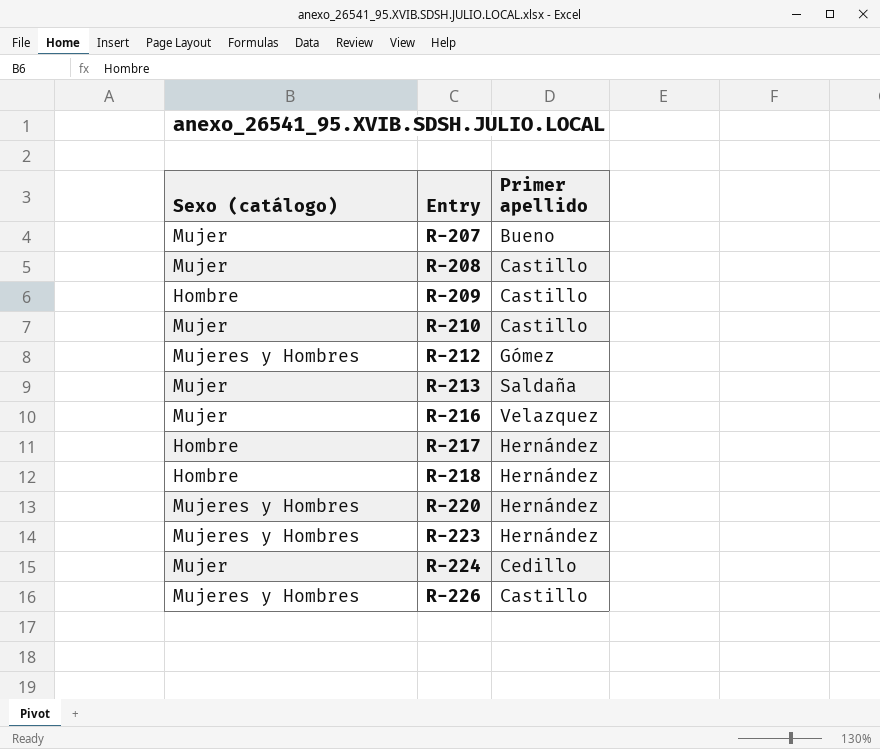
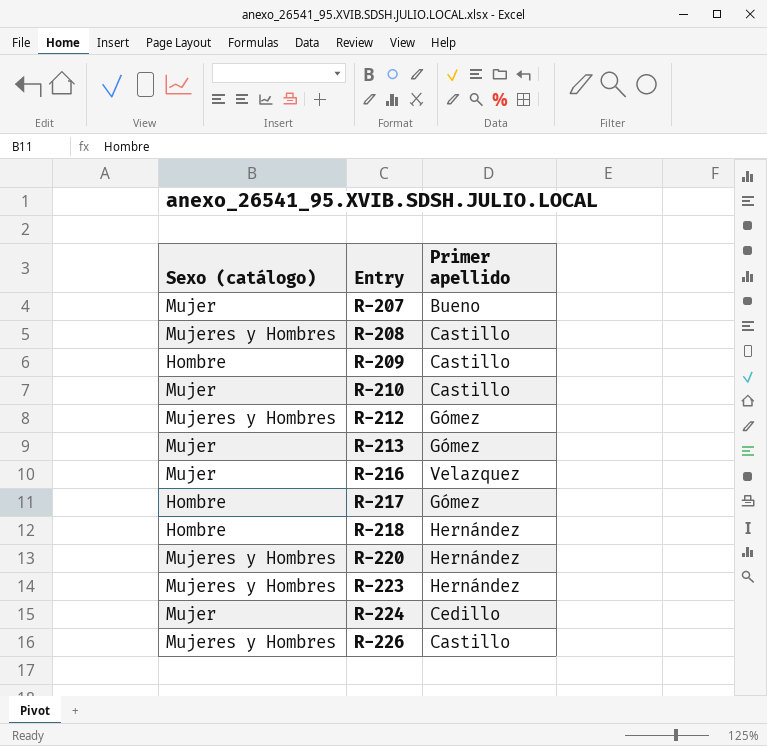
R-208 | Sexo (catálogo): Mujer -> Mujeres y Hombres
R-213 | Primer apellido: Saldaña -> Gómez
R-217 | Primer apellido: Hernández -> Gómez

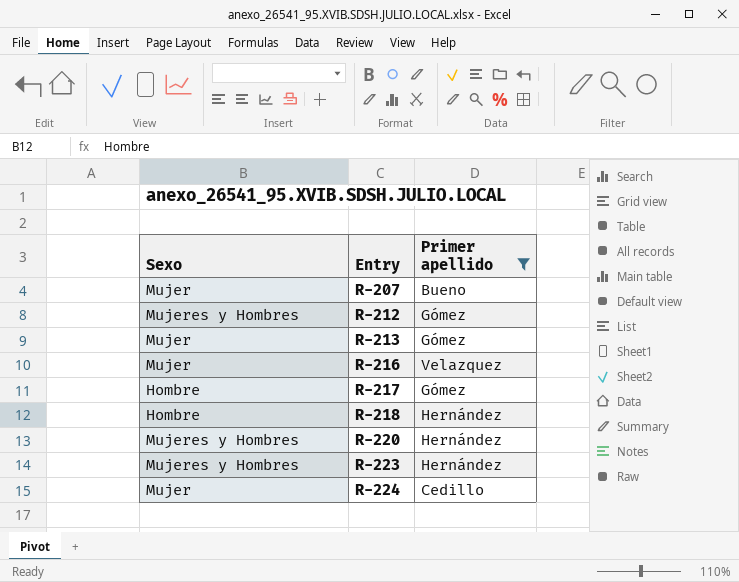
filter: none -> Primer apellido != Castillo
column name: Sexo (catálogo) -> Sexo

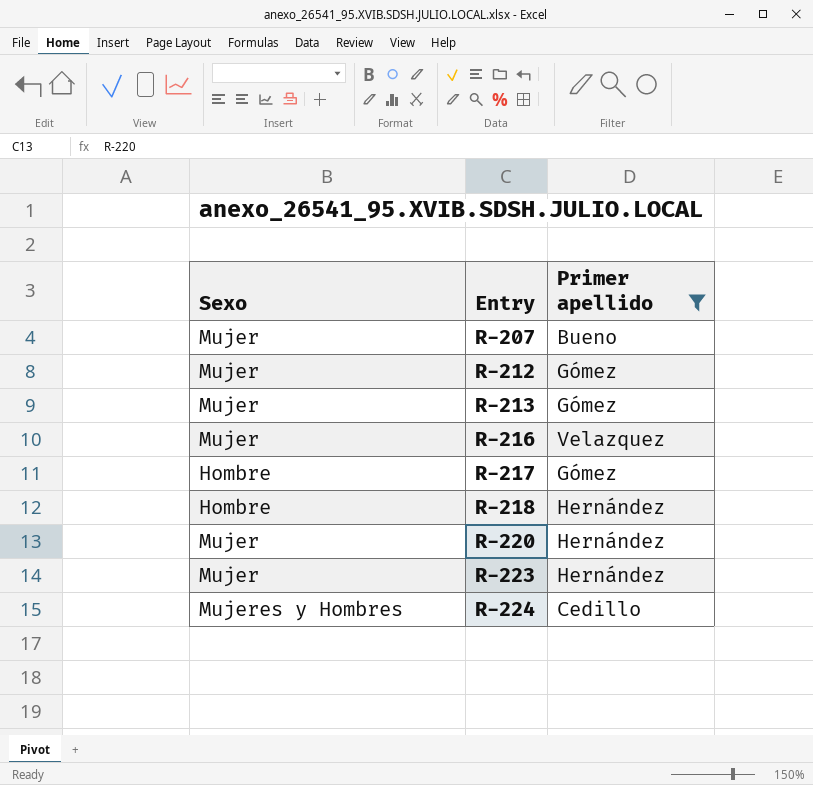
R-212 | Sexo: Mujeres y Hombres -> Mujer
R-220 | Sexo: Mujeres y Hombres -> Mujer
R-223 | Sexo: Mujeres y Hombres -> Mujer
R-224 | Sexo: Mujer -> Mujeres y Hombres

